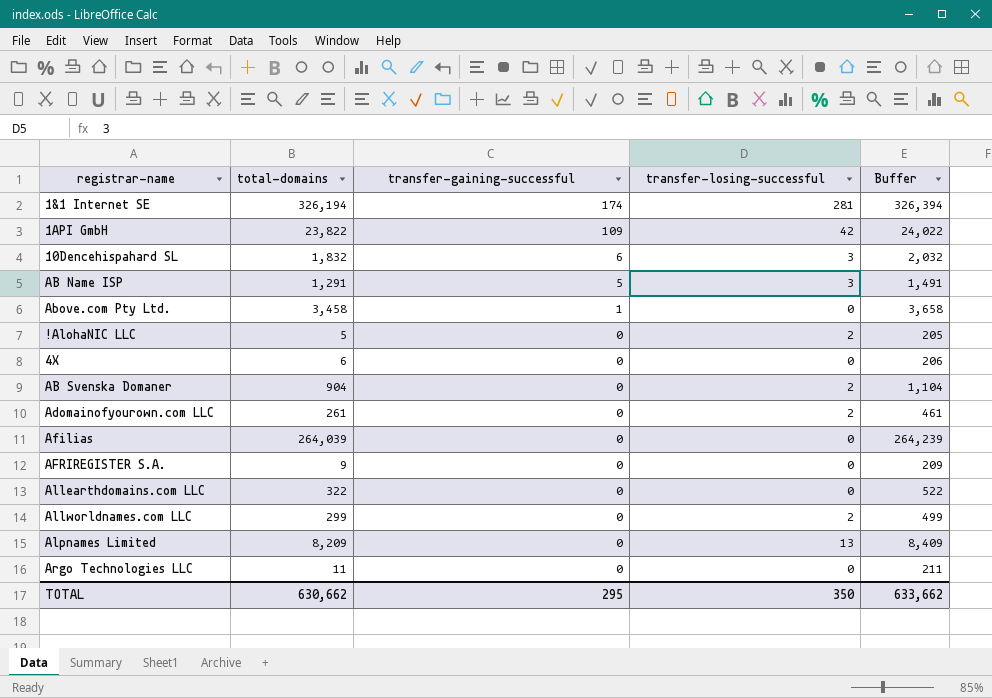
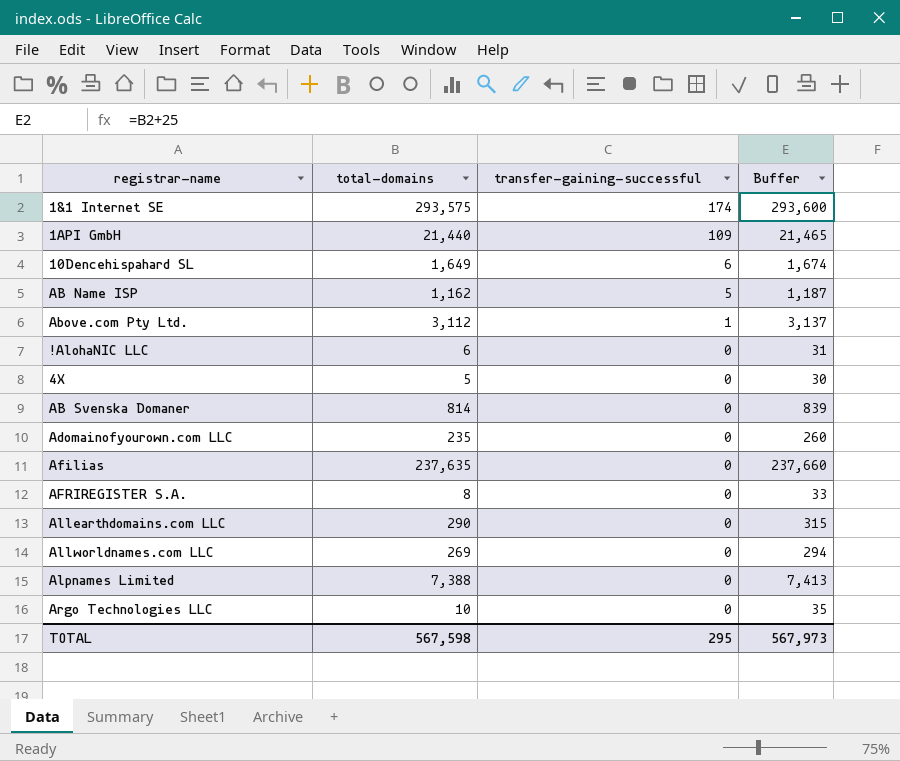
column transfer-losing-successful | position: 4 -> none
column Buffer | formula: [total-domains] + 200 -> [total-domains] + 25
1&1 Internet SE | total-domains: 326,194 -> 293,575
1API GmbH | total-domains: 23,822 -> 21,440
10Dencehispahard SL | total-domains: 1,832 -> 1,649
AB Name ISP | total-domains: 1,291 -> 1,162
Above.com Pty Ltd. | total-domains: 3,458 -> 3,112
!AlohaNIC LLC | total-domains: 5 -> 6
4X | total-domains: 6 -> 5
AB Svenska Domaner | total-domains: 904 -> 814
Adomainofyourown.com LLC | total-domains: 261 -> 235
Afilias | total-domains: 264,039 -> 237,635
AFRIREGISTER S.A. | total-domains: 9 -> 8
Allearthdomains.com LLC | total-domains: 322 -> 290
Allworldnames.com LLC | total-domains: 299 -> 269
Alpnames Limited | total-domains: 8,209 -> 7,388
Argo Technologies LLC | total-domains: 11 -> 10
TOTAL | total-domains: 630,662 -> 567,598
TOTAL | Buffer: 633,662 -> 567,973

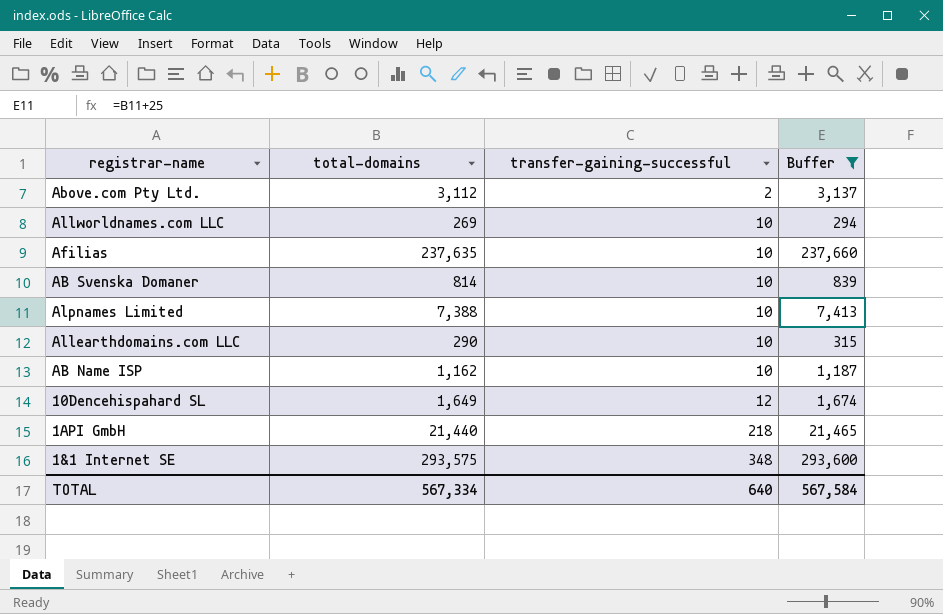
filter: none -> Buffer >= 294
row order: transfer-gaining-successful descending -> transfer-gaining-successful ascending
Above.com Pty Ltd. | transfer-gaining-successful: 1 -> 2
Allworldnames.com LLC | transfer-gaining-successful: 0 -> 10
Afilias | transfer-gaining-successful: 0 -> 10
AB Svenska Domaner | transfer-gaining-successful: 0 -> 10
Alpnames Limited | transfer-gaining-successful: 0 -> 10
Allearthdomains.com LLC | transfer-gaining-successful: 0 -> 10
AB Name ISP | transfer-gaining-successful: 5 -> 10
10Dencehispahard SL | transfer-gaining-successful: 6 -> 12
1API GmbH | transfer-gaining-successful: 109 -> 218
1&1 Internet SE | transfer-gaining-successful: 174 -> 348
TOTAL | total-domains: 567,598 -> 567,334
TOTAL | transfer-gaining-successful: 295 -> 640
TOTAL | Buffer: 567,973 -> 567,584

